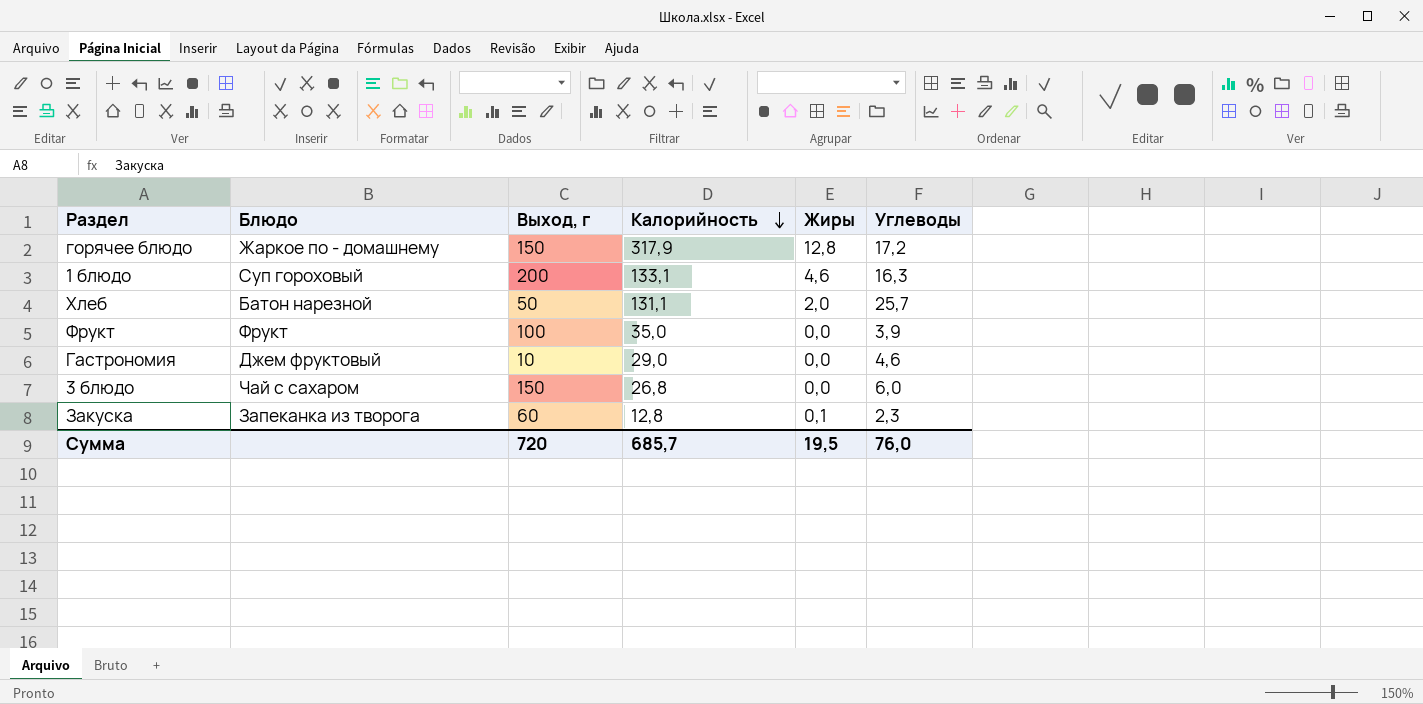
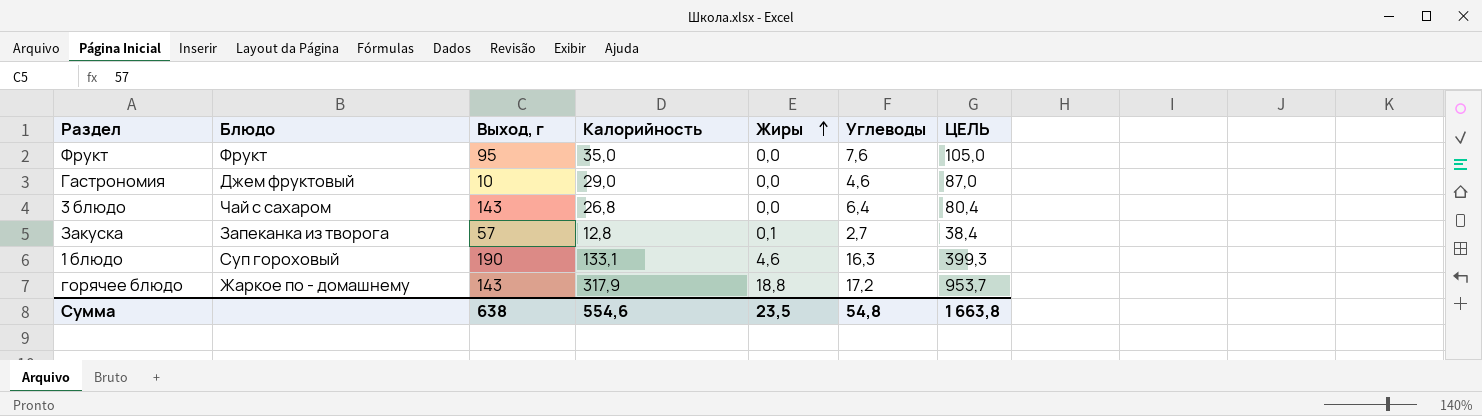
row order: Калорийность descending -> Жиры ascending
column ЦЕЛЬ | formula: none -> [Калорийность] * 3
row Хлеб: Батон нарезной | 50 | 131,1 | 2,0 | 25,7 -> none
Фрукт | Выход, г: 100 -> 95
Фрукт | Углеводы: 3,9 -> 7,6
3 блюдо | Выход, г: 150 -> 143
3 блюдо | Углеводы: 6,0 -> 6,4
Закуска | Выход, г: 60 -> 57
Закуска | Углеводы: 2,3 -> 2,7
1 блюдо | Выход, г: 200 -> 190
горячее блюдо | Выход, г: 150 -> 143
горячее блюдо | Жиры: 12,8 -> 18,8
Сумма | Выход, г: 720 -> 638
Сумма | Калорийность: 685,7 -> 554,6
Сумма | Жиры: 19,5 -> 23,5
Сумма | Углеводы: 76,0 -> 54,8

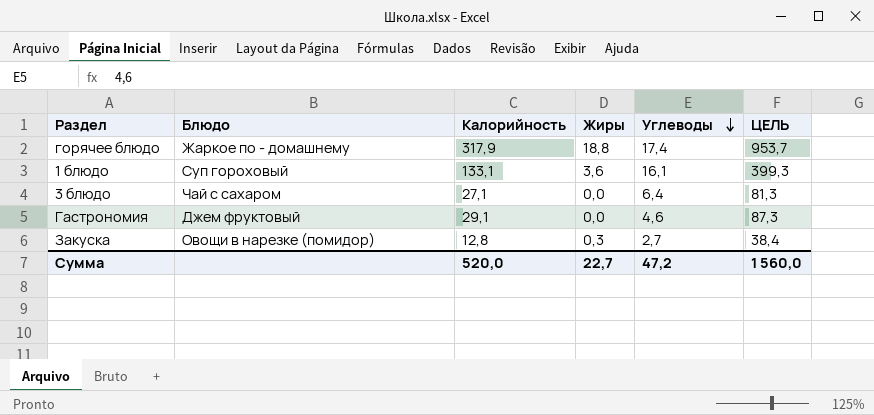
row order: Жиры ascending -> Углеводы descending
column Выход, г | position: 3 -> none
row Фрукт: Фрукт | 95 | 35,0 | 0,0 | 7,6 | 105,0 -> none
горячее блюдо | Углеводы: 17,2 -> 17,4
1 блюдо | Жиры: 4,6 -> 3,6
1 блюдо | Углеводы: 16,3 -> 16,1
3 блюдо | Калорийность: 26,8 -> 27,1
3 блюдо | ЦЕЛЬ: 80,4 -> 81,3
Гастрономия | Калорийность: 29,0 -> 29,1
Гастрономия | ЦЕЛЬ: 87,0 -> 87,3
Закуска | Блюдо: Запеканка из творога -> Овощи в нарезке (помидор)
Закуска | Жиры: 0,1 -> 0,3
Сумма | Калорийность: 554,6 -> 520,0
Сумма | Жиры: 23,5 -> 22,7
Сумма | Углеводы: 54,8 -> 47,2
Сумма | ЦЕЛЬ: 1 663,8 -> 1 560,0

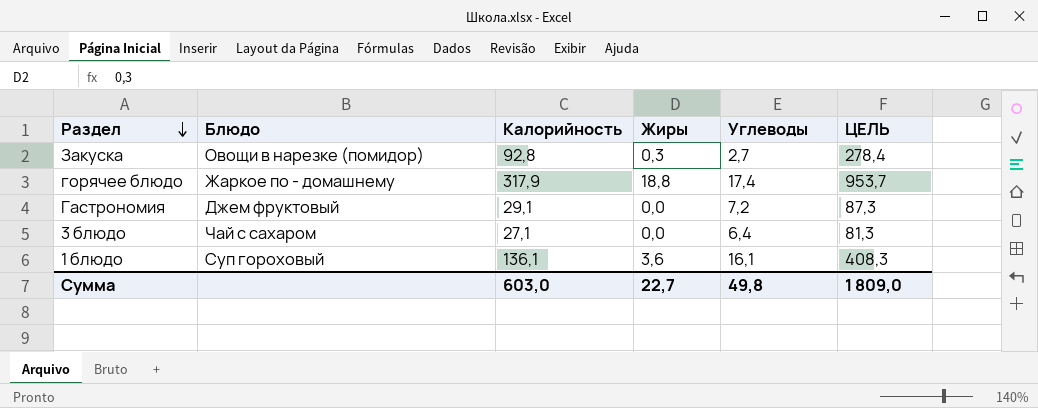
row order: Углеводы descending -> Раздел descending
Закуска | Калорийность: 12,8 -> 92,8
Закуска | ЦЕЛЬ: 38,4 -> 278,4
Гастрономия | Углеводы: 4,6 -> 7,2
1 блюдо | Калорийность: 133,1 -> 136,1
1 блюдо | ЦЕЛЬ: 399,3 -> 408,3
Сумма | Калорийность: 520,0 -> 603,0
Сумма | Углеводы: 47,2 -> 49,8
Сумма | ЦЕЛЬ: 1 560,0 -> 1 809,0

